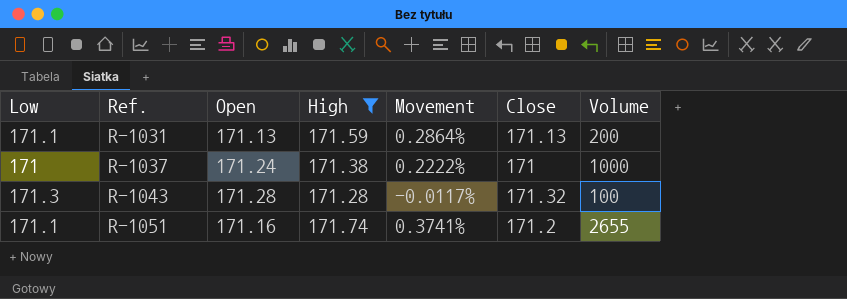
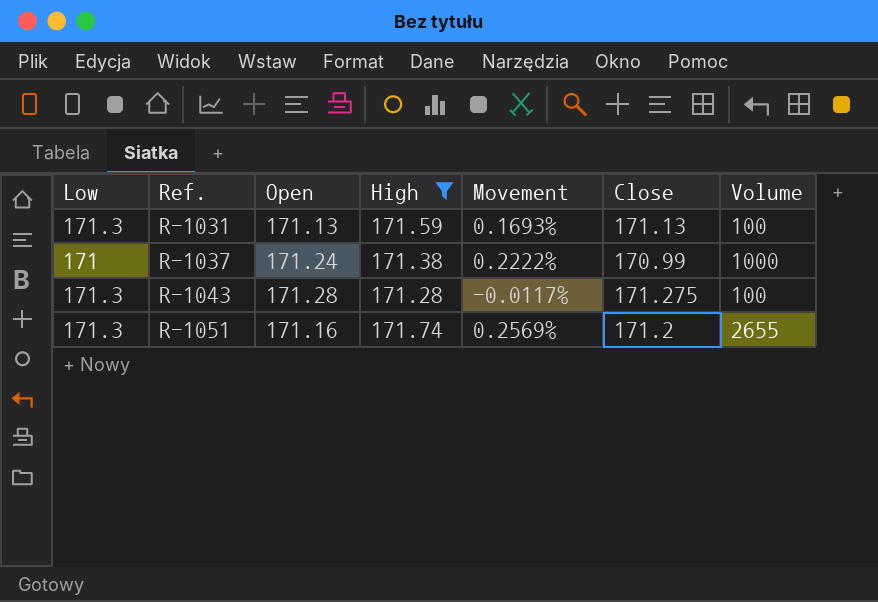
R-1031 | Low: 171.1 -> 171.3
R-1031 | Movement: 0.2864% -> 0.1693%
R-1031 | Volume: 200 -> 100
R-1037 | Close: 171 -> 170.99
R-1043 | Close: 171.32 -> 171.275
R-1051 | Low: 171.1 -> 171.3
R-1051 | Movement: 0.3741% -> 0.2569%

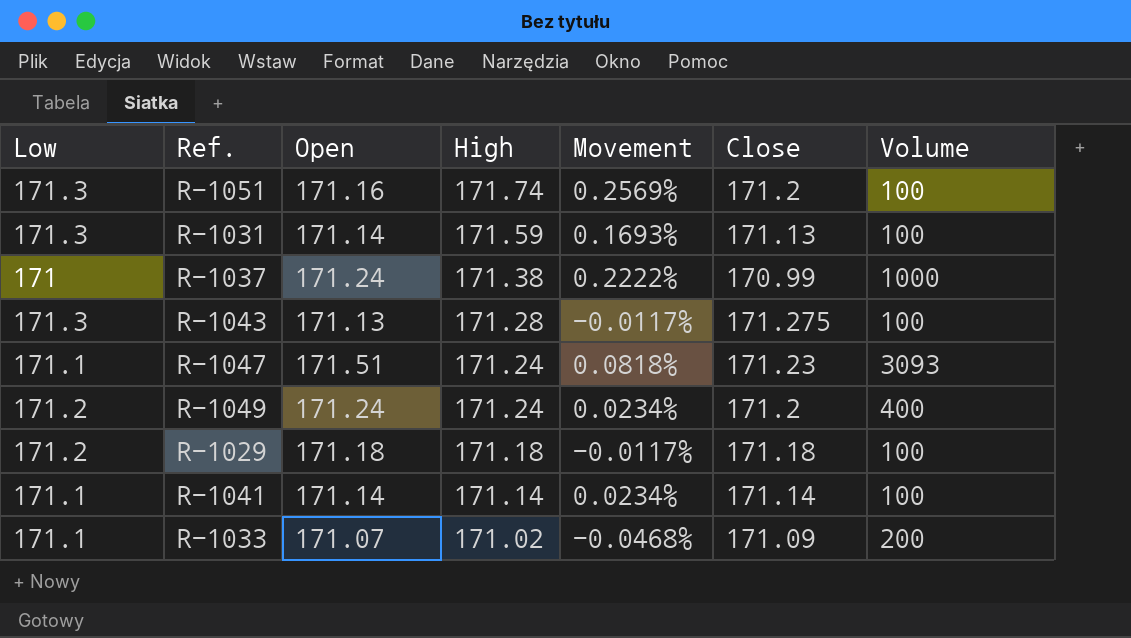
filter: High >= 171.28 -> none
row order: Ref. ascending -> High descending
R-1051 | Volume: 2655 -> 100
R-1031 | Open: 171.13 -> 171.14
R-1043 | Open: 171.28 -> 171.13

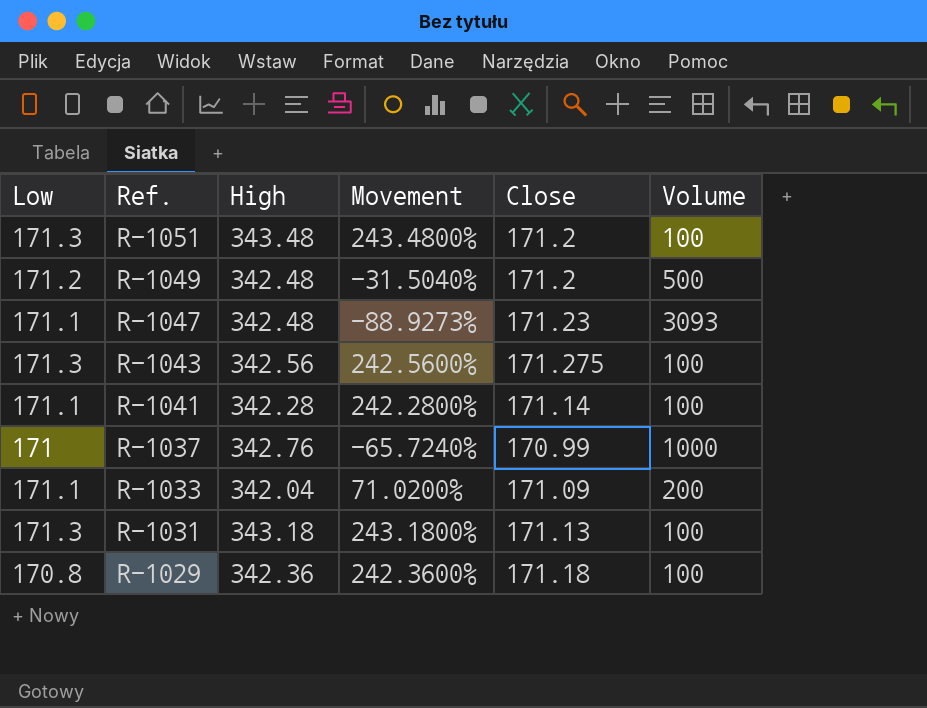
row order: High descending -> Ref. descending
column Open | position: 3 -> none
column Movement | formula: ([High] - [Low]) / [Low] -> ([High] - [Volume]) / [Volume]
R-1051 | High: 171.74 -> 343.48
R-1049 | High: 171.24 -> 342.48
R-1049 | Volume: 400 -> 500
R-1047 | High: 171.24 -> 342.48
R-1043 | High: 171.28 -> 342.56
R-1041 | High: 171.14 -> 342.28
R-1037 | High: 171.38 -> 342.76
R-1033 | High: 171.02 -> 342.04
R-1031 | High: 171.59 -> 343.18
R-1029 | Low: 171.2 -> 170.8
R-1029 | High: 171.18 -> 342.36

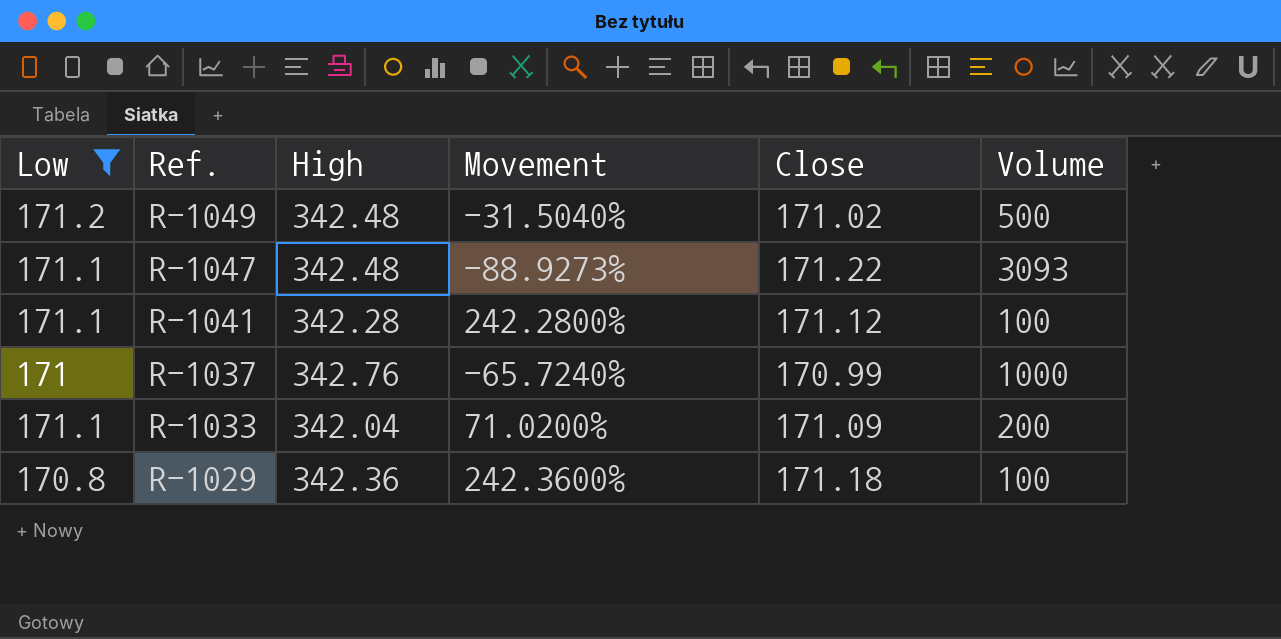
filter: none -> Low != 171.3
R-1049 | Close: 171.2 -> 171.02
R-1047 | Close: 171.23 -> 171.22
R-1041 | Close: 171.14 -> 171.12

